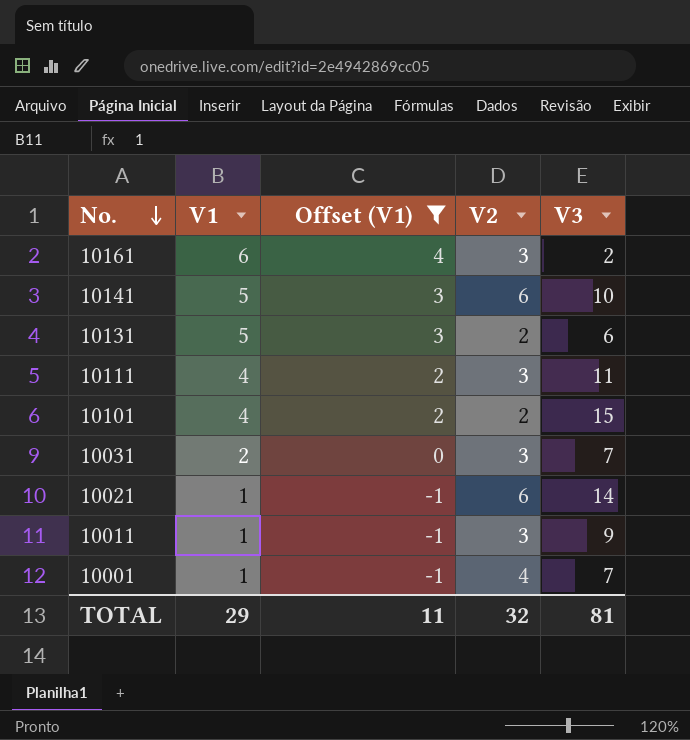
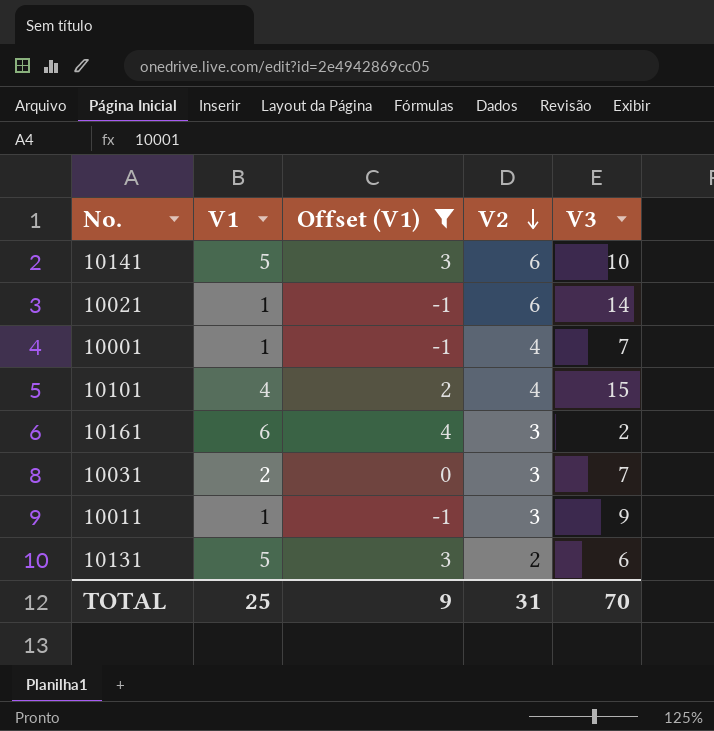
row order: No. descending -> V2 descending
row 10111: 4 | 2 | 3 | 11 -> none
10101 | V2: 2 -> 4
TOTAL | V1: 29 -> 25
TOTAL | Offset (V1): 11 -> 9
TOTAL | V2: 32 -> 31
TOTAL | V3: 81 -> 70

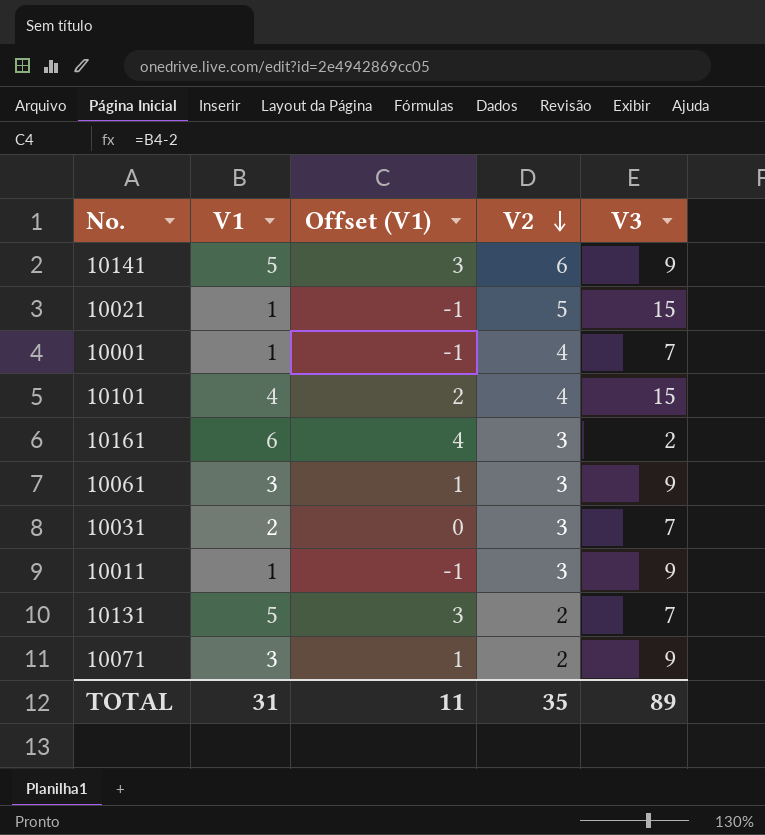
filter: Offset (V1) != 1 -> none
10141 | V3: 10 -> 9
10021 | V2: 6 -> 5
10021 | V3: 14 -> 15
10131 | V3: 6 -> 7
TOTAL | V1: 25 -> 31
TOTAL | Offset (V1): 9 -> 11
TOTAL | V2: 31 -> 35
TOTAL | V3: 70 -> 89

